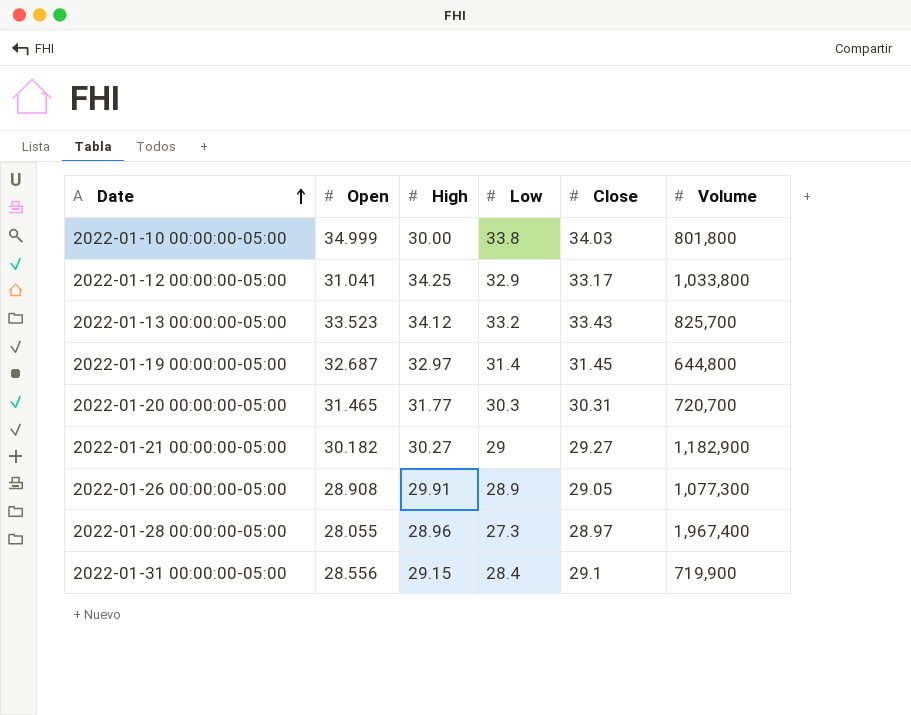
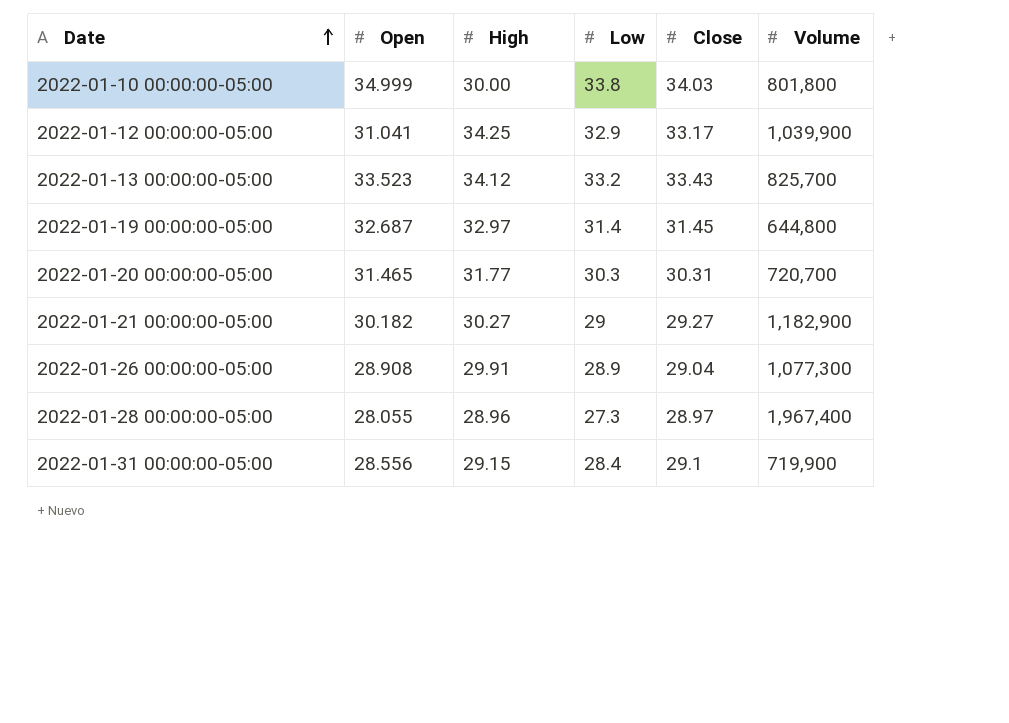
2022-01-12 00:00:00-05:00 | Volume: 1,033,800 -> 1,039,900
2022-01-26 00:00:00-05:00 | Close: 29.05 -> 29.04

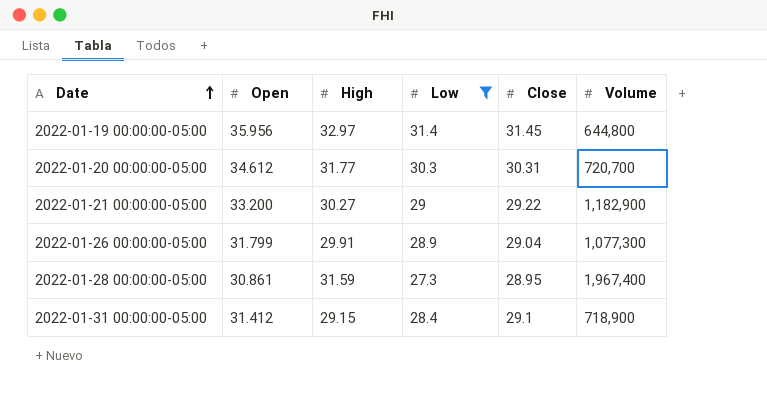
filter: none -> Low <= 31.4
2022-01-19 00:00:00-05:00 | Open: 32.687 -> 35.956
2022-01-20 00:00:00-05:00 | Open: 31.465 -> 34.612
2022-01-21 00:00:00-05:00 | Open: 30.182 -> 33.200
2022-01-21 00:00:00-05:00 | Close: 29.27 -> 29.22
2022-01-26 00:00:00-05:00 | Open: 28.908 -> 31.799
2022-01-28 00:00:00-05:00 | Open: 28.055 -> 30.861
2022-01-28 00:00:00-05:00 | High: 28.96 -> 31.59
2022-01-28 00:00:00-05:00 | Close: 28.97 -> 28.95
2022-01-31 00:00:00-05:00 | Open: 28.556 -> 31.412
2022-01-31 00:00:00-05:00 | Volume: 719,900 -> 718,900

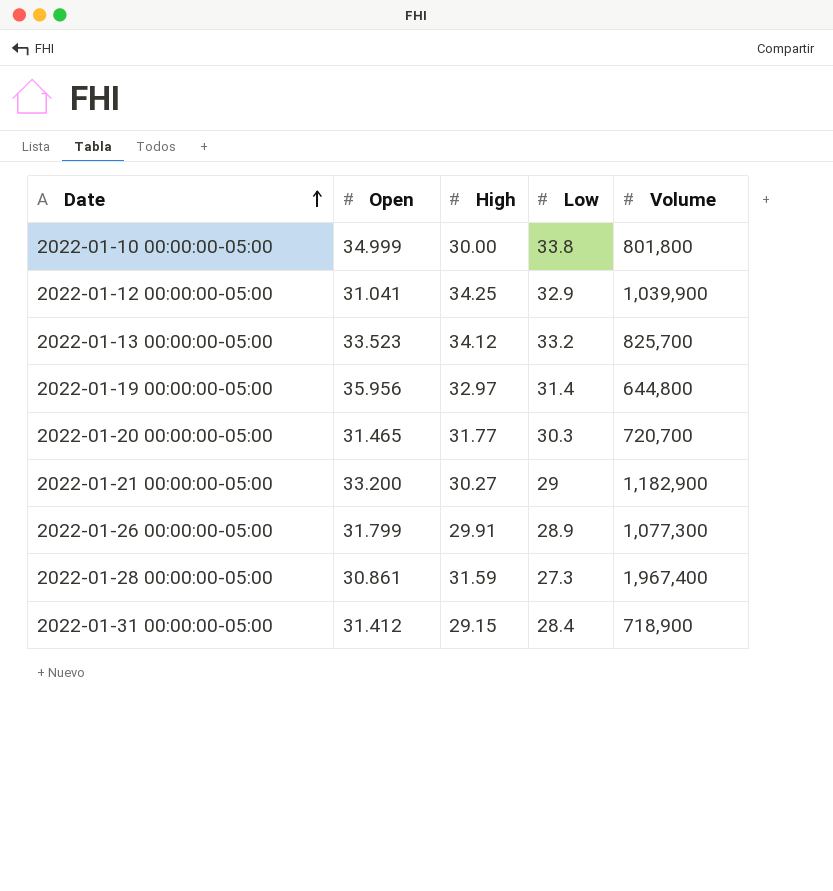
filter: Low <= 31.4 -> none
column Close | position: 5 -> none
2022-01-20 00:00:00-05:00 | Open: 34.612 -> 31.465

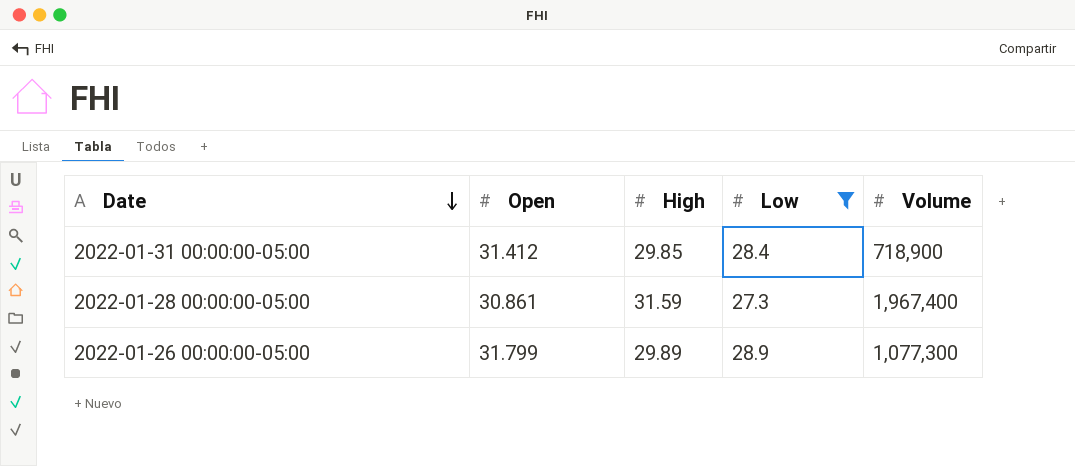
filter: none -> Low <= 28.9
row order: Date ascending -> Date descending
2022-01-31 00:00:00-05:00 | High: 29.15 -> 29.85
2022-01-26 00:00:00-05:00 | High: 29.91 -> 29.89

